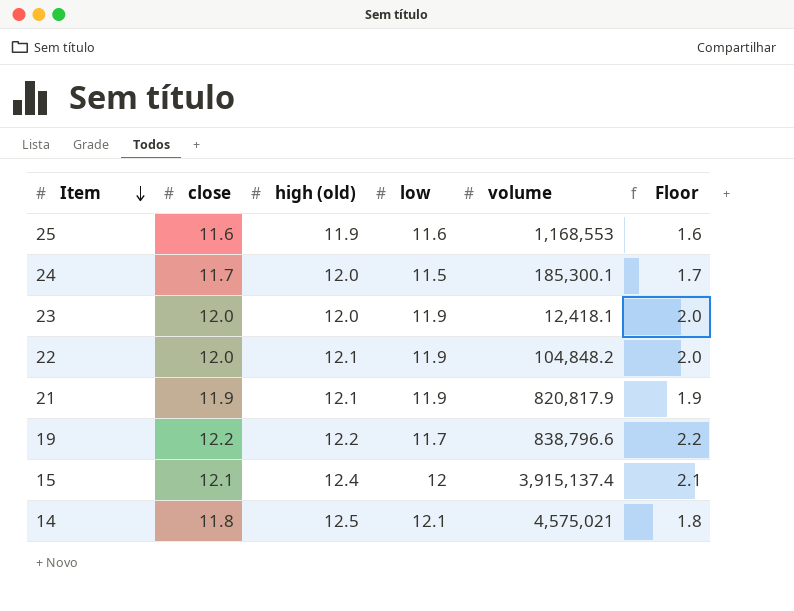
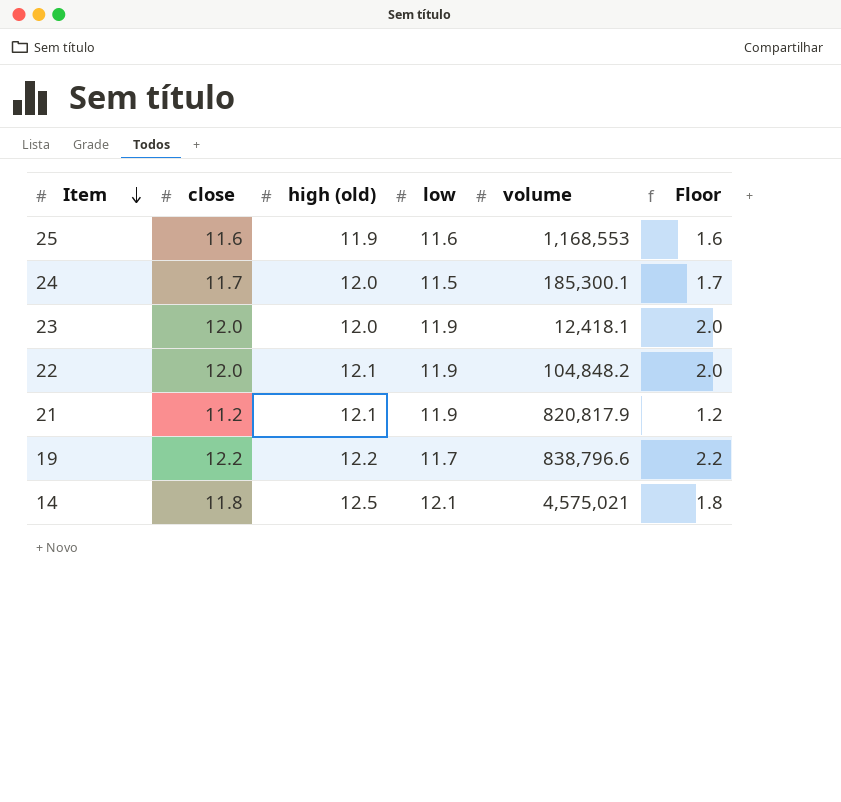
row 15: 12.1 | 12.4 | 12 | 3,915,137.4 | 2.1 -> none
21 | close: 11.9 -> 11.2
21 | Floor: 1.9 -> 1.2

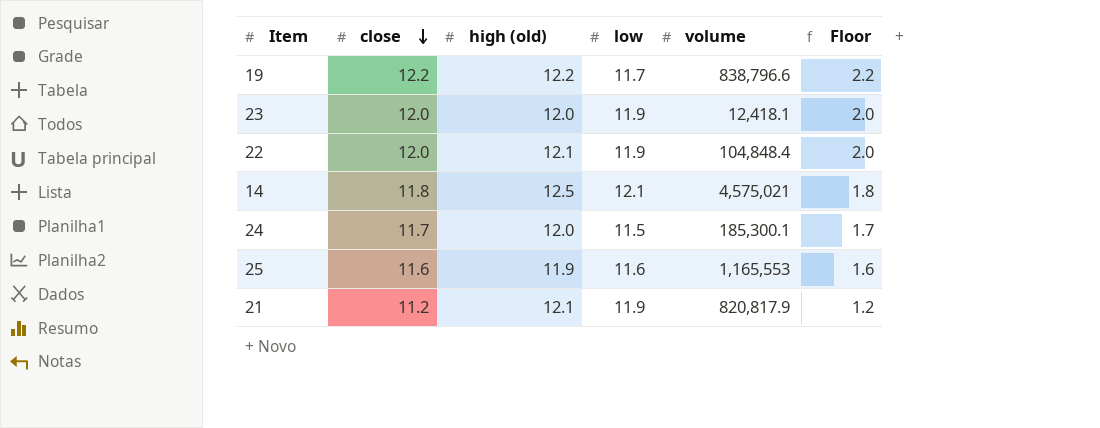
row order: Item descending -> close descending
22 | volume: 104,848.2 -> 104,848.4
25 | volume: 1,168,553 -> 1,165,553

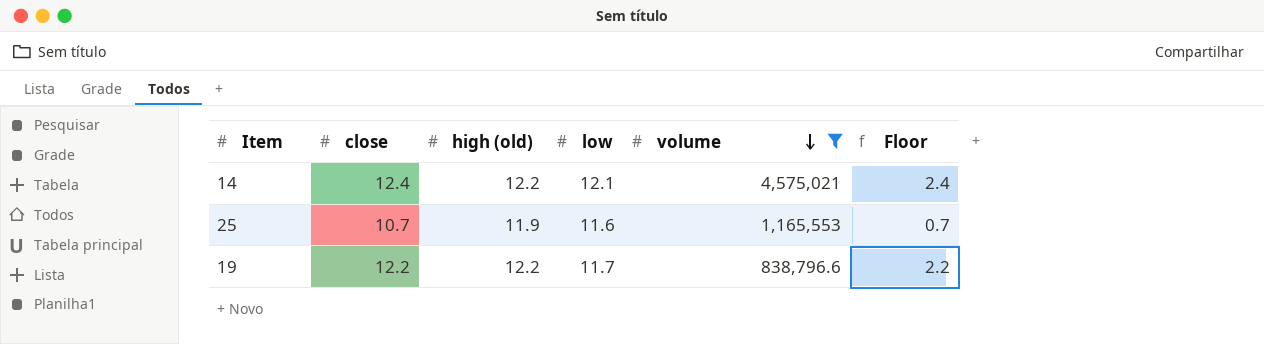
filter: none -> volume >= 838,796.6
row order: close descending -> volume descending
14 | close: 11.8 -> 12.4
14 | high (old): 12.5 -> 12.2
14 | Floor: 1.8 -> 2.4
25 | close: 11.6 -> 10.7
25 | Floor: 1.6 -> 0.7

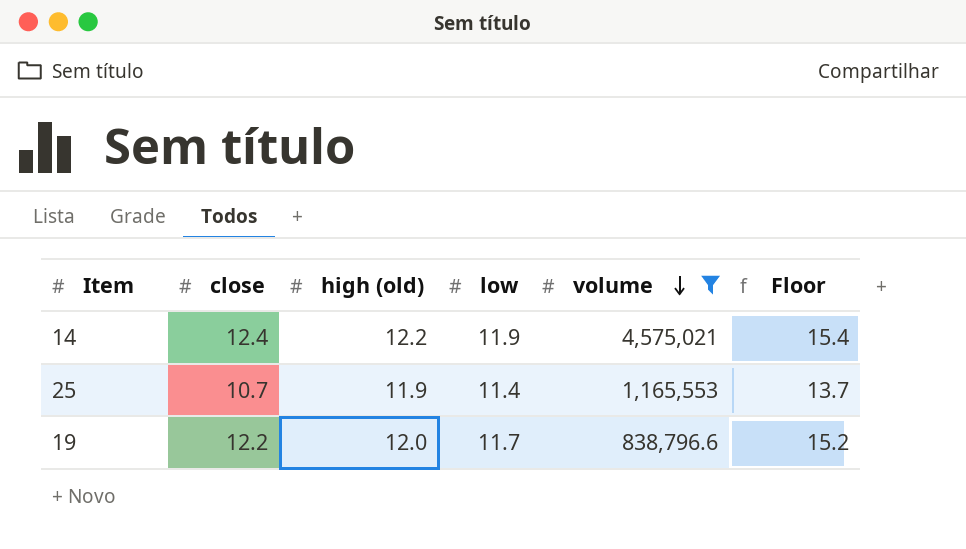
column Floor | formula: [close] - 10 -> [close] + 3
14 | low: 12.1 -> 11.9
25 | low: 11.6 -> 11.4
19 | high (old): 12.2 -> 12.0

